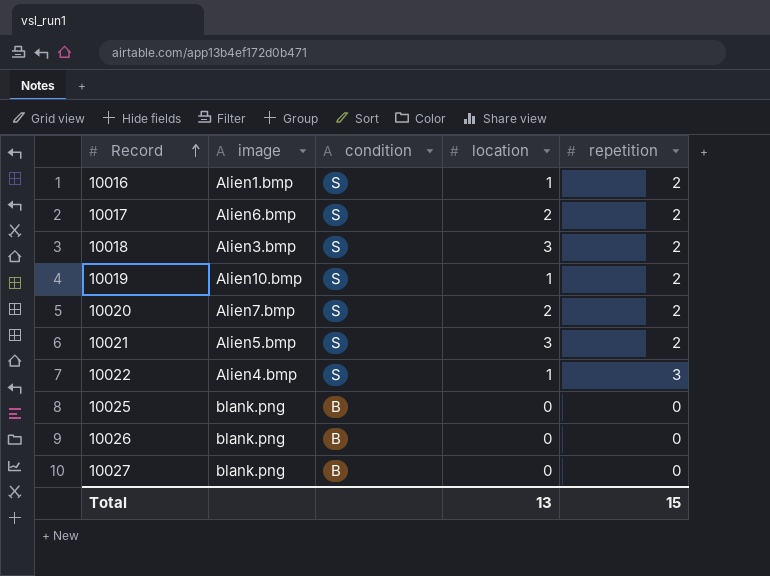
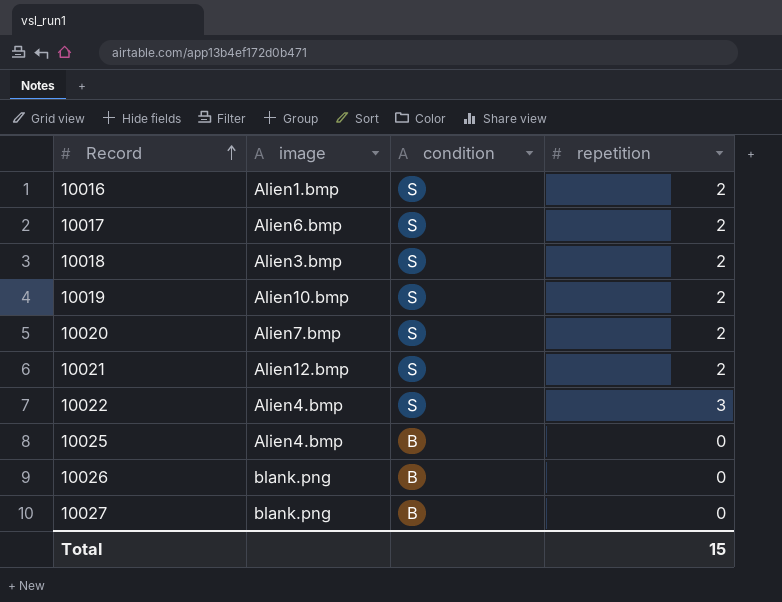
column location | position: 4 -> none
10021 | image: Alien5.bmp -> Alien12.bmp
10025 | image: blank.png -> Alien4.bmp

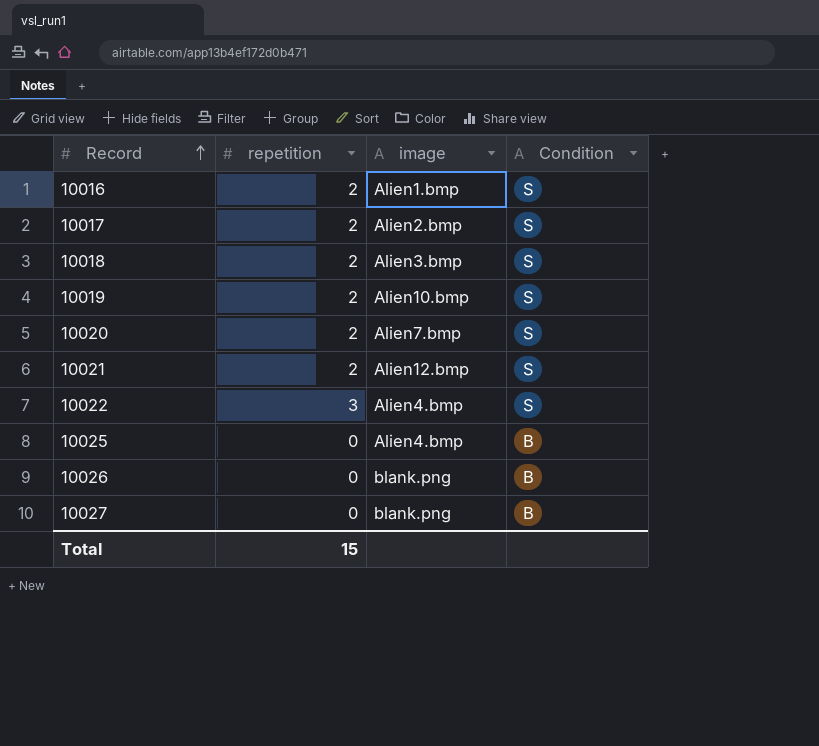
column repetition | position: 4 -> 2
column name: condition -> Condition
10017 | image: Alien6.bmp -> Alien2.bmp

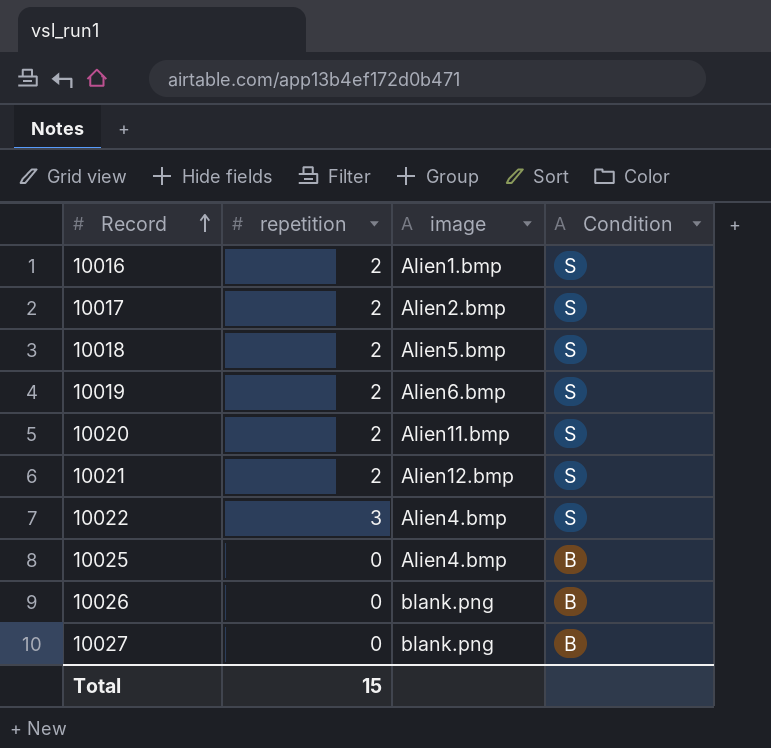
10018 | image: Alien3.bmp -> Alien5.bmp
10019 | image: Alien10.bmp -> Alien6.bmp
10020 | image: Alien7.bmp -> Alien11.bmp

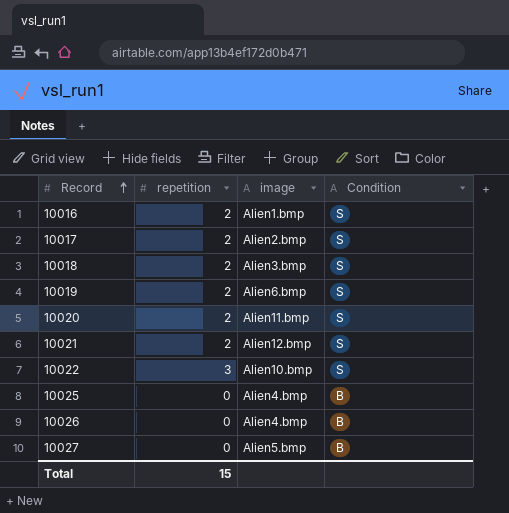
10018 | image: Alien5.bmp -> Alien3.bmp
10022 | image: Alien4.bmp -> Alien10.bmp
10026 | image: blank.png -> Alien4.bmp
10027 | image: blank.png -> Alien5.bmp

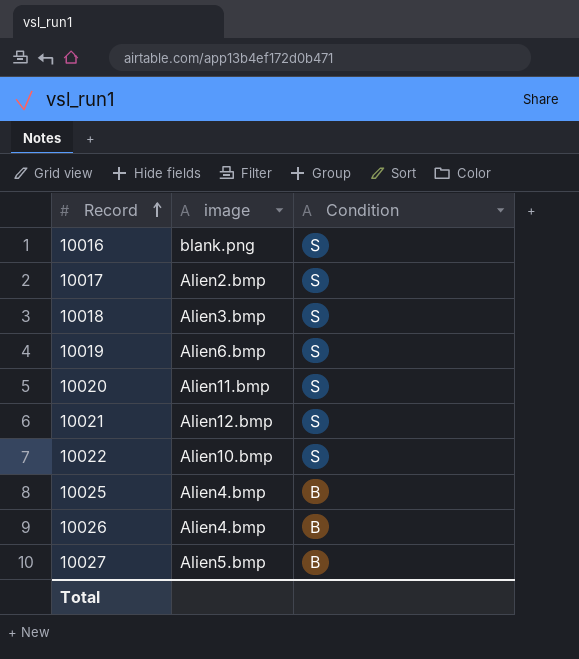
column repetition | position: 2 -> none
10016 | image: Alien1.bmp -> blank.png

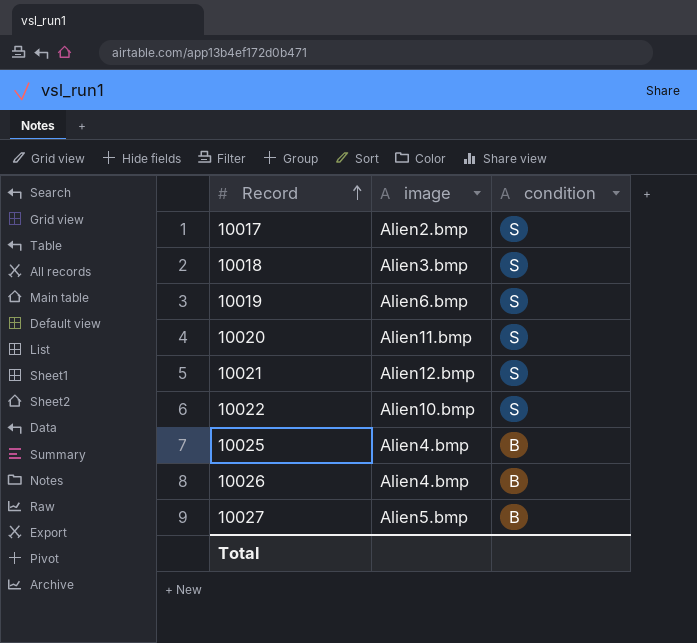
column name: Condition -> condition
row 10016: blank.png | S -> none

